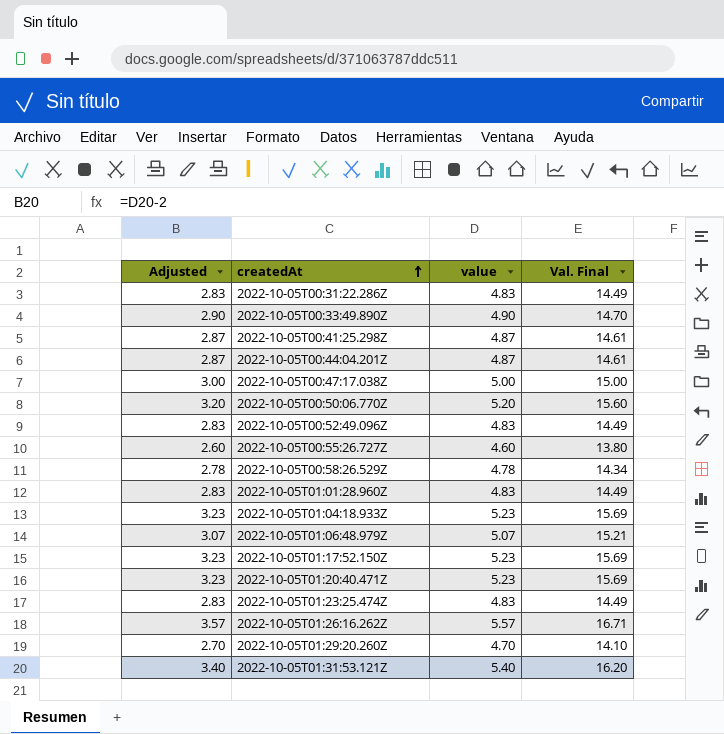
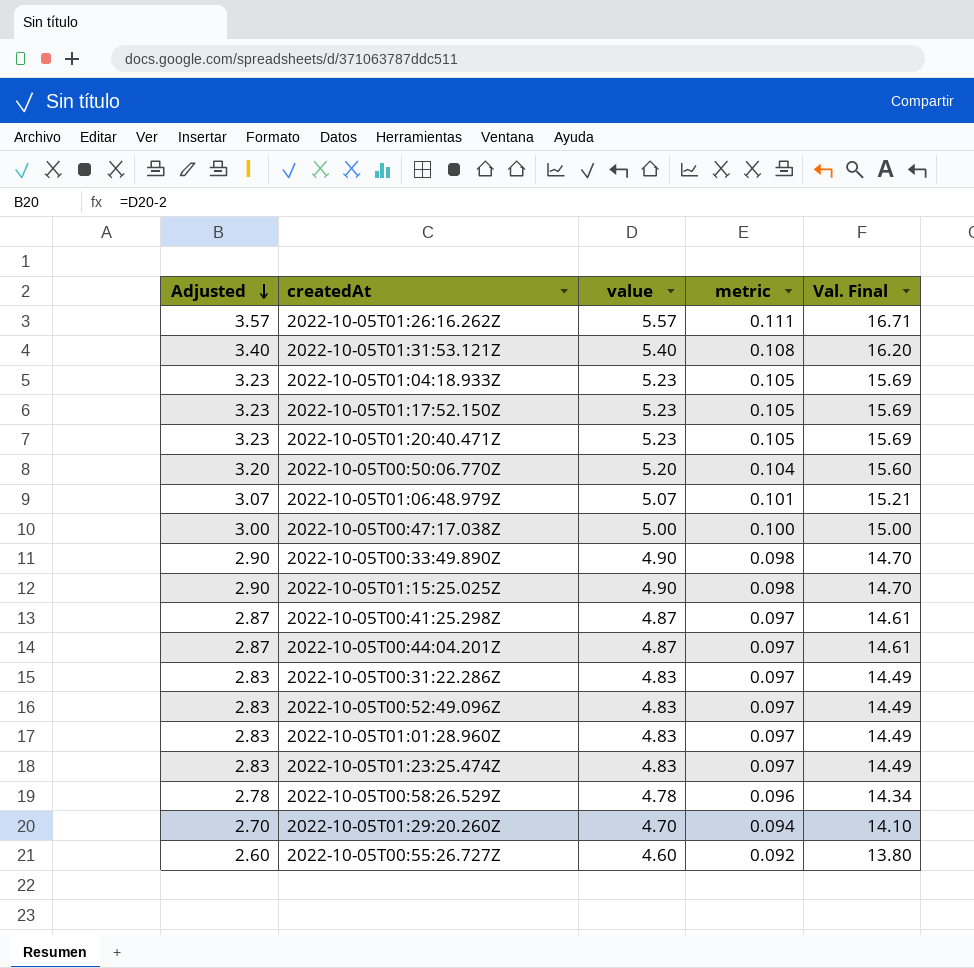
row order: createdAt ascending -> Adjusted descending
column metric | formula: none -> [value] * 0.02
row 2022-10-05T01:15:25.025Z: none -> 2.90 | 4.90 | 0.098 | 14.70

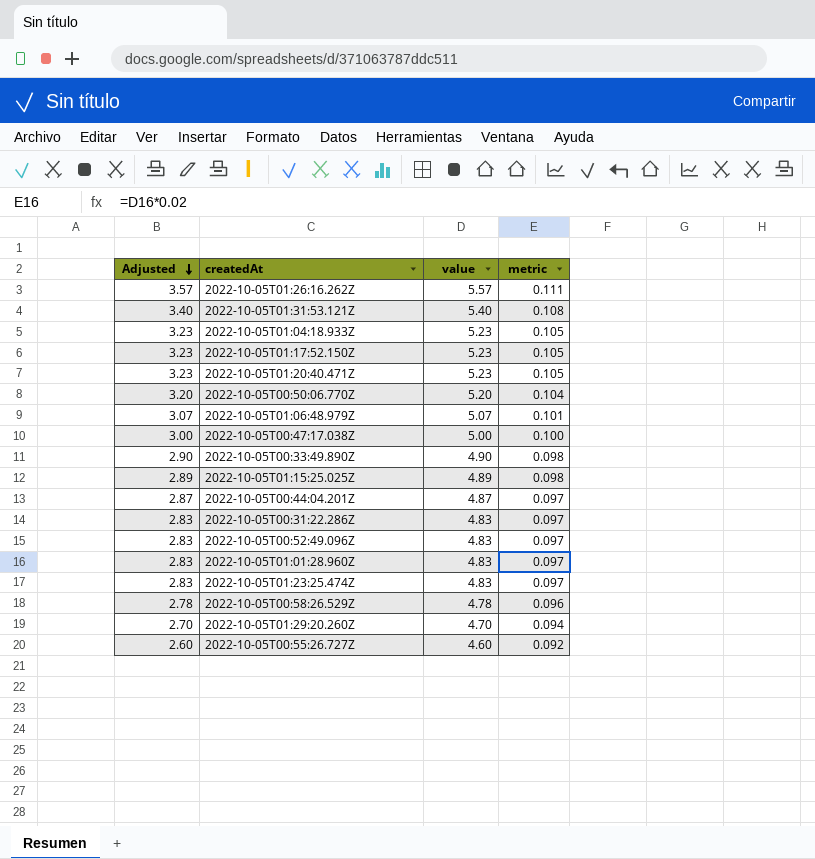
column Val. Final | formula: [value] * 3 -> none
row 2022-10-05T00:41:25.298Z: 2.87 | 4.87 | 0.097 | 14.61 -> none
2022-10-05T01:15:25.025Z | Adjusted: 2.90 -> 2.89
2022-10-05T01:15:25.025Z | value: 4.90 -> 4.89

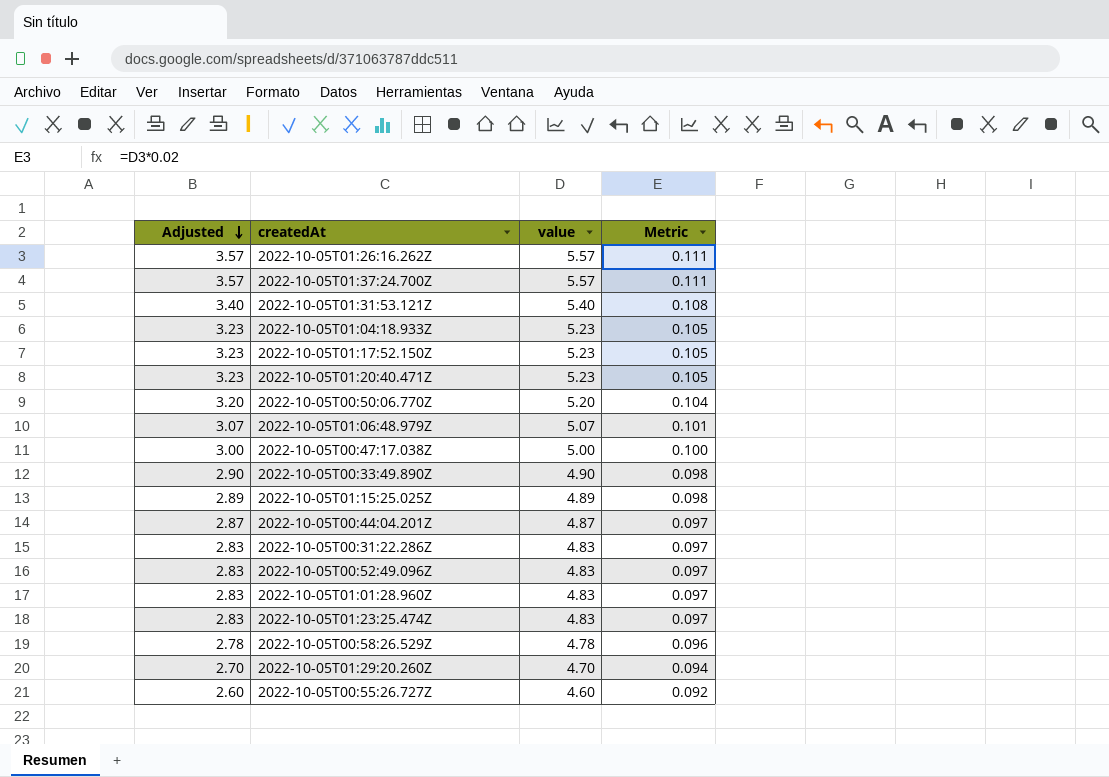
column name: metric -> Metric
row 2022-10-05T01:37:24.700Z: none -> 3.57 | 5.57 | 0.111

